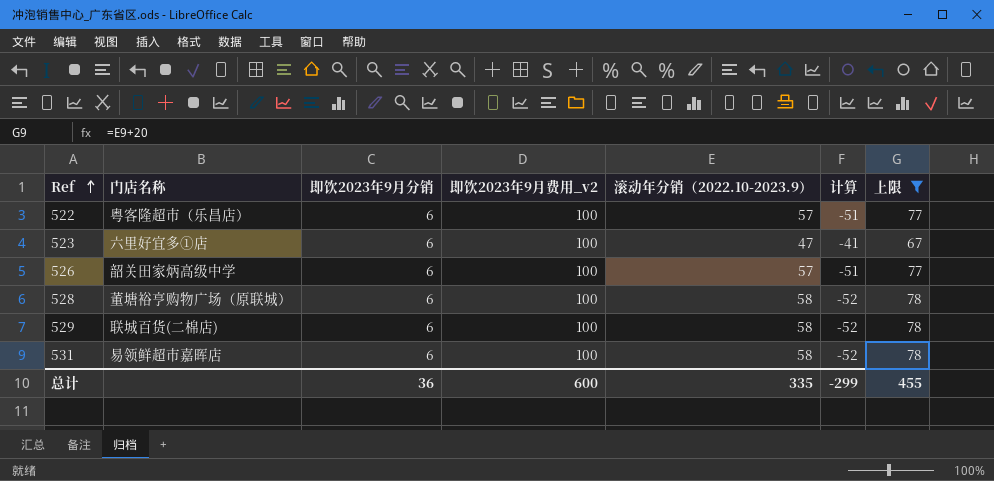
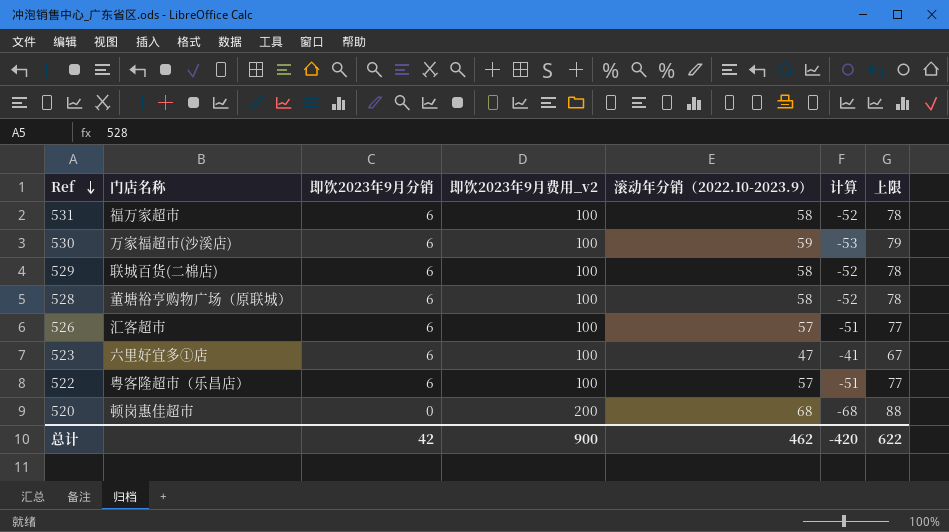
filter: 上限 <= 78 -> none
row order: Ref ascending -> Ref descending
531 | 门店名称: 易领鲜超市嘉晖店 -> 福万家超市
526 | 门店名称: 韶关田家炳高级中学 -> 汇客超市
总计 | 即饮2023年9月分销: 36 -> 42
总计 | 即饮2023年9月费用_v2: 600 -> 900
总计 | 滚动年分销（2022.10-2023.9）: 335 -> 462
总计 | 计算: -299 -> -420
总计 | 上限: 455 -> 622

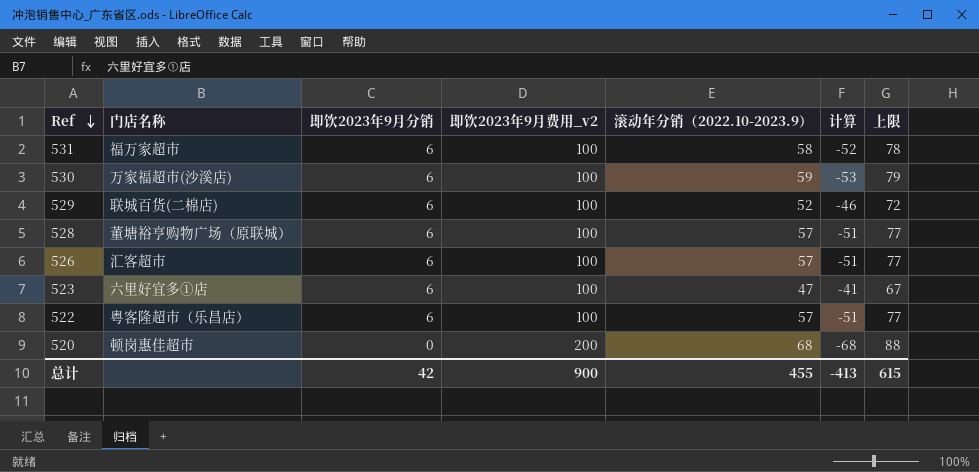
529 | 滚动年分销（2022.10-2023.9）: 58 -> 52
529 | 计算: -52 -> -46
529 | 上限: 78 -> 72
528 | 滚动年分销（2022.10-2023.9）: 58 -> 57
528 | 计算: -52 -> -51
528 | 上限: 78 -> 77
总计 | 滚动年分销（2022.10-2023.9）: 462 -> 455
总计 | 计算: -420 -> -413
总计 | 上限: 622 -> 615

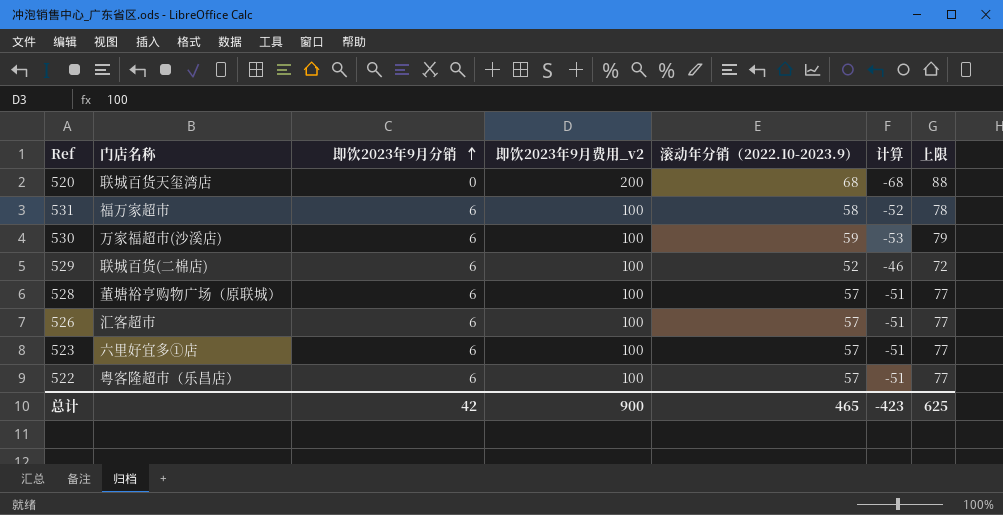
row order: Ref descending -> 即饮2023年9月分销 ascending
520 | 门店名称: 顿岗惠佳超市 -> 联城百货天玺湾店
523 | 滚动年分销（2022.10-2023.9）: 47 -> 57
523 | 计算: -41 -> -51
523 | 上限: 67 -> 77
总计 | 滚动年分销（2022.10-2023.9）: 455 -> 465
总计 | 计算: -413 -> -423
总计 | 上限: 615 -> 625

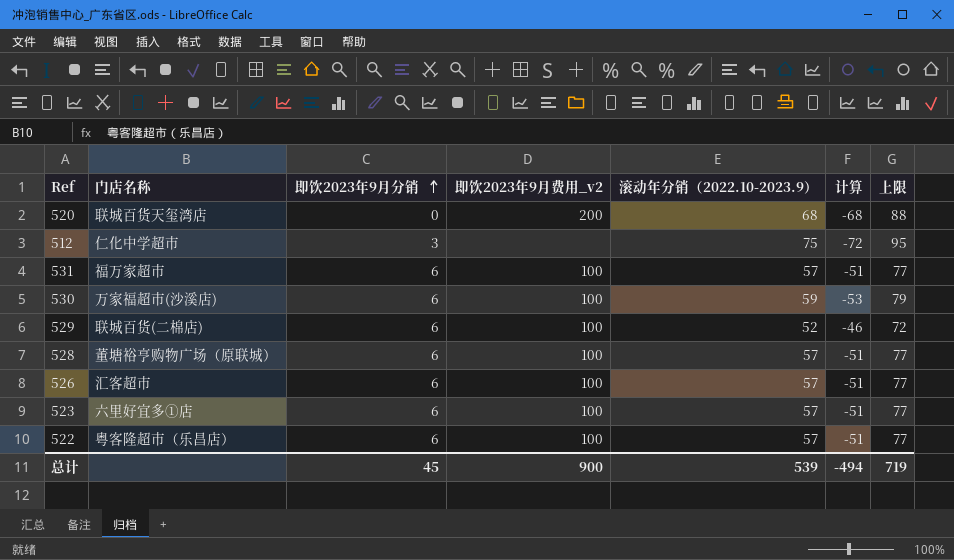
row 512: none -> 仁化中学超市 | 3 | none | 75 | -72 | 95
531 | 滚动年分销（2022.10-2023.9）: 58 -> 57
531 | 计算: -52 -> -51
531 | 上限: 78 -> 77
总计 | 即饮2023年9月分销: 42 -> 45
总计 | 滚动年分销（2022.10-2023.9）: 465 -> 539
总计 | 计算: -423 -> -494
总计 | 上限: 625 -> 719

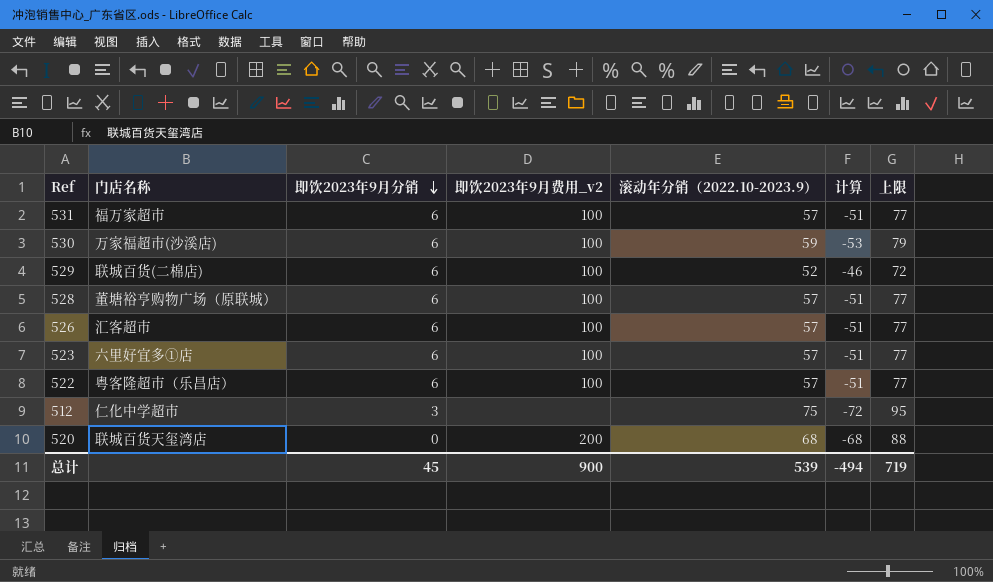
row order: 即饮2023年9月分销 ascending -> 即饮2023年9月分销 descending

